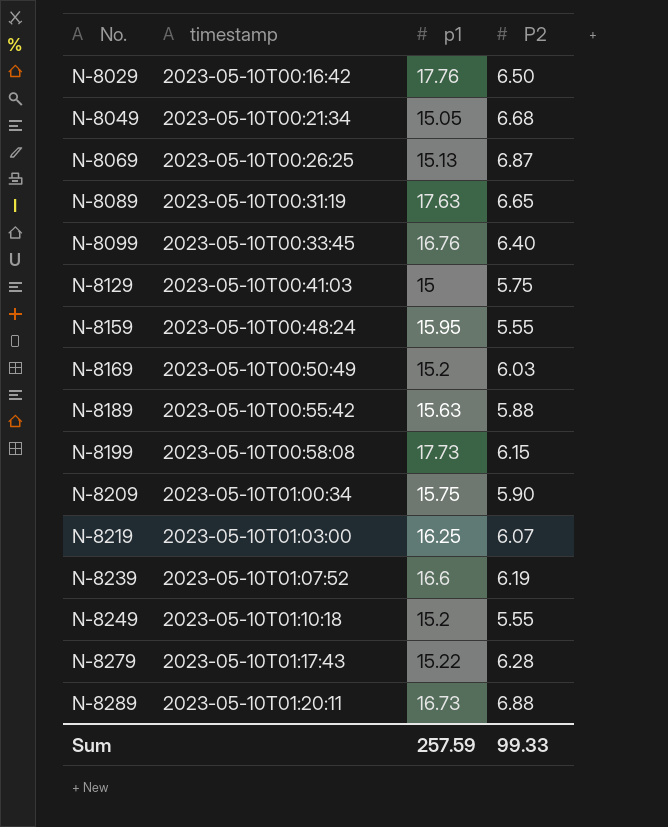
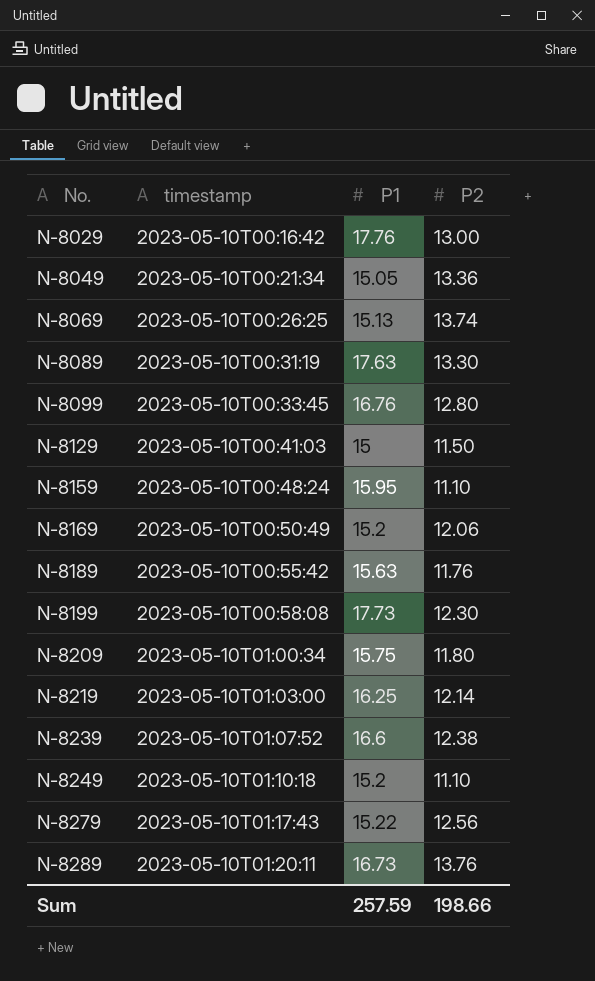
column name: p1 -> P1
N-8029 | P2: 6.50 -> 13.00
N-8049 | P2: 6.68 -> 13.36
N-8069 | P2: 6.87 -> 13.74
N-8089 | P2: 6.65 -> 13.30
N-8099 | P2: 6.40 -> 12.80
N-8129 | P2: 5.75 -> 11.50
N-8159 | P2: 5.55 -> 11.10
N-8169 | P2: 6.03 -> 12.06
N-8189 | P2: 5.88 -> 11.76
N-8199 | P2: 6.15 -> 12.30
N-8209 | P2: 5.90 -> 11.80
N-8219 | P2: 6.07 -> 12.14
N-8239 | P2: 6.19 -> 12.38
N-8249 | P2: 5.55 -> 11.10
N-8279 | P2: 6.28 -> 12.56
N-8289 | P2: 6.88 -> 13.76
Sum | P2: 99.33 -> 198.66

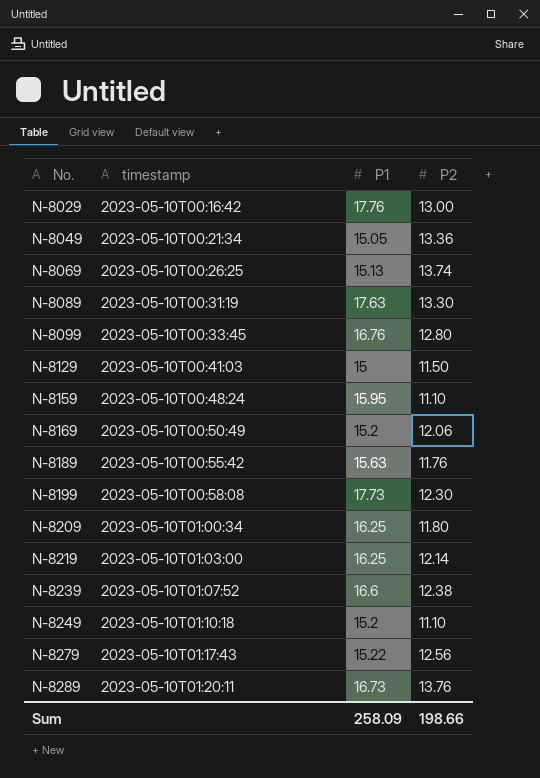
N-8209 | P1: 15.75 -> 16.25
Sum | P1: 257.59 -> 258.09

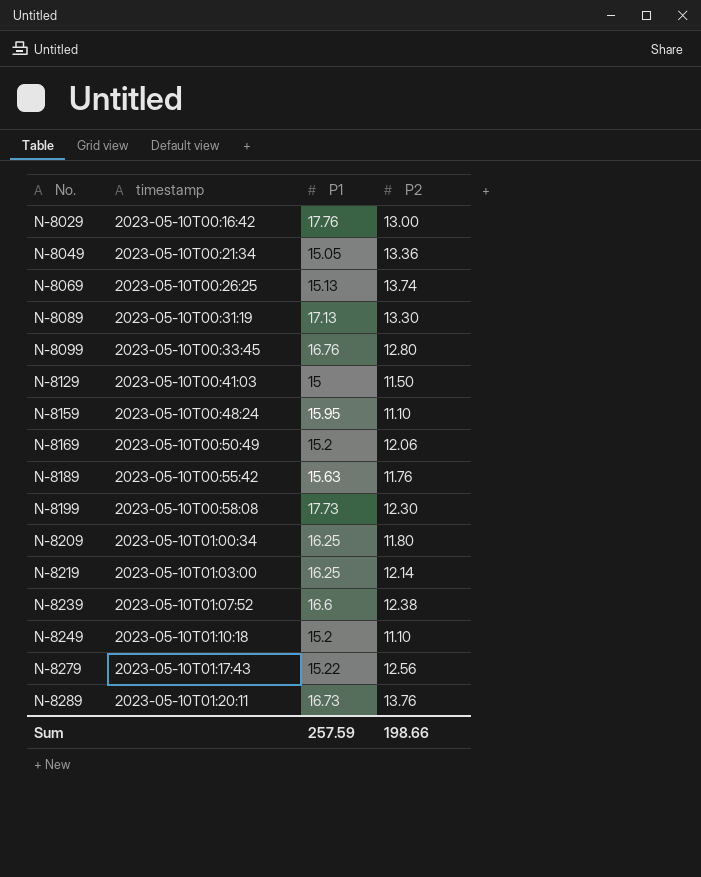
N-8089 | P1: 17.63 -> 17.13
Sum | P1: 258.09 -> 257.59

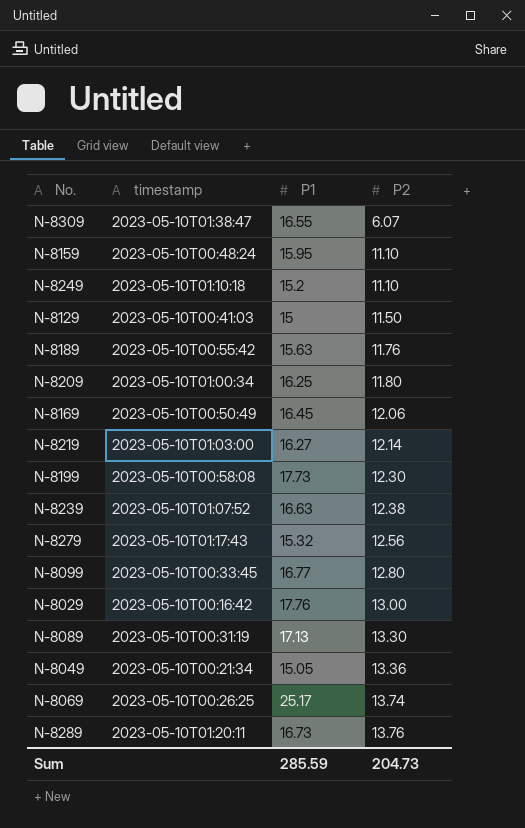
row order: No. ascending -> P2 ascending
row N-8309: none -> 2023-05-10T01:38:47 | 16.55 | 6.07
N-8169 | P1: 15.2 -> 16.45
N-8219 | P1: 16.25 -> 16.27
N-8239 | P1: 16.6 -> 16.63
N-8279 | P1: 15.22 -> 15.32
N-8099 | P1: 16.76 -> 16.77
N-8069 | P1: 15.13 -> 25.17
Sum | P1: 257.59 -> 285.59
Sum | P2: 198.66 -> 204.73

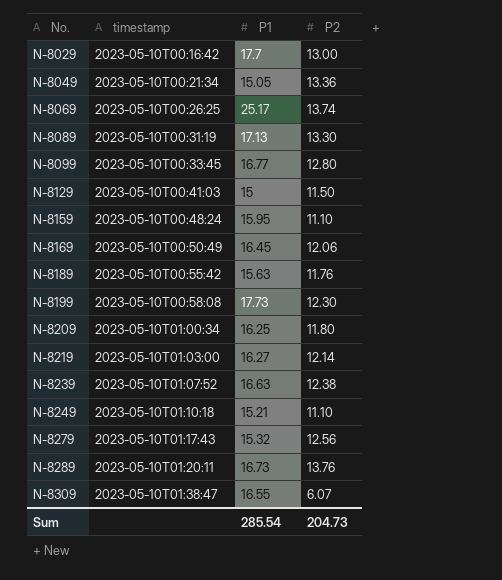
row order: P2 ascending -> No. ascending
N-8029 | P1: 17.76 -> 17.7
N-8249 | P1: 15.2 -> 15.21
Sum | P1: 285.59 -> 285.54

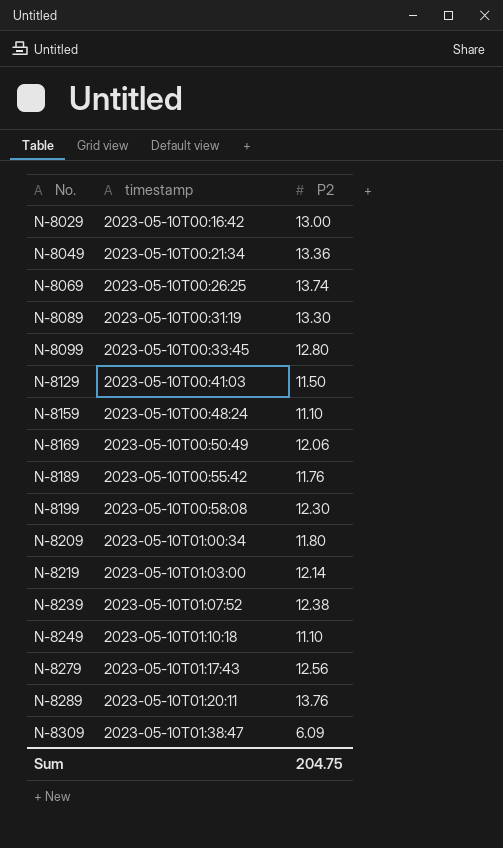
column P1 | position: 3 -> none
N-8309 | P2: 6.07 -> 6.09
Sum | P2: 204.73 -> 204.75

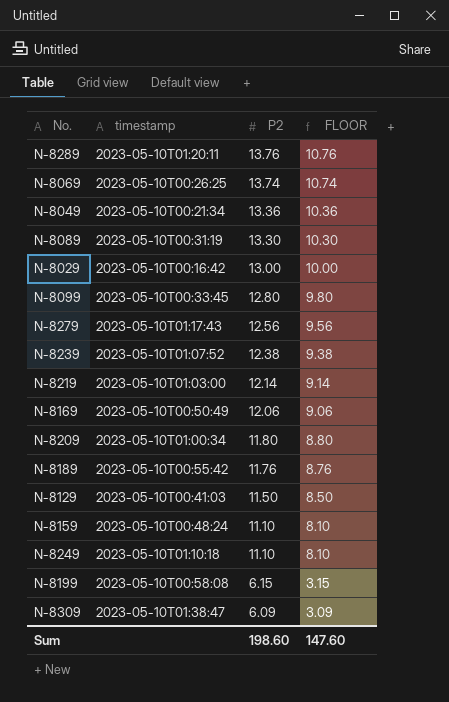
row order: No. ascending -> P2 descending
column FLOOR | formula: none -> [P2] - 3
N-8199 | P2: 12.30 -> 6.15
Sum | P2: 204.75 -> 198.60

